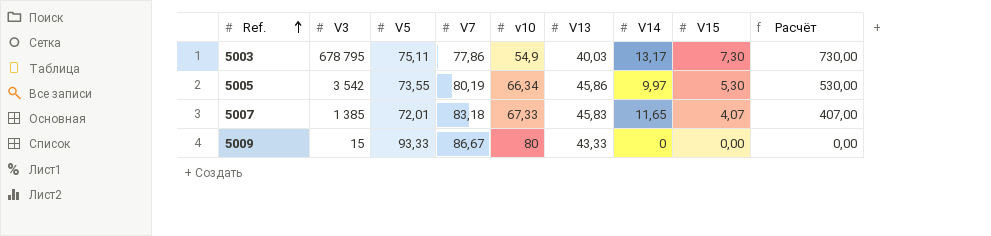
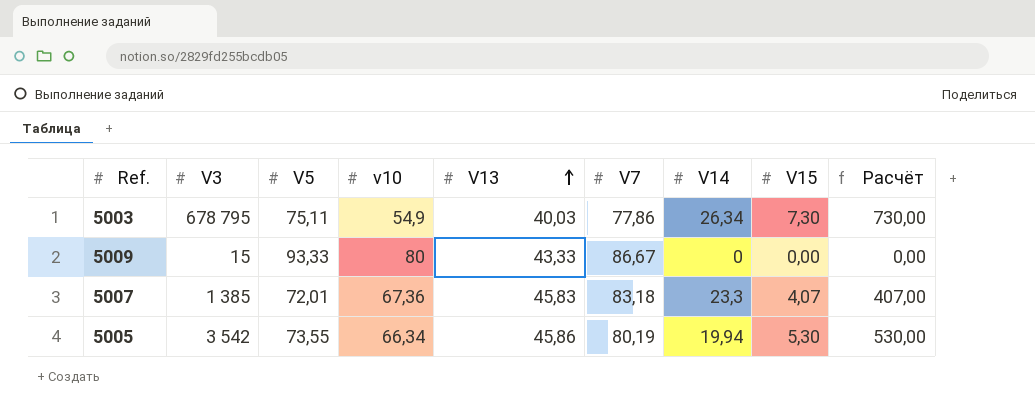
row order: Ref. ascending -> V13 ascending
column V7 | position: 4 -> 6
5003 | V14: 13,17 -> 26,34
5007 | v10: 67,33 -> 67,36
5007 | V14: 11,65 -> 23,3
5005 | V14: 9,97 -> 19,94

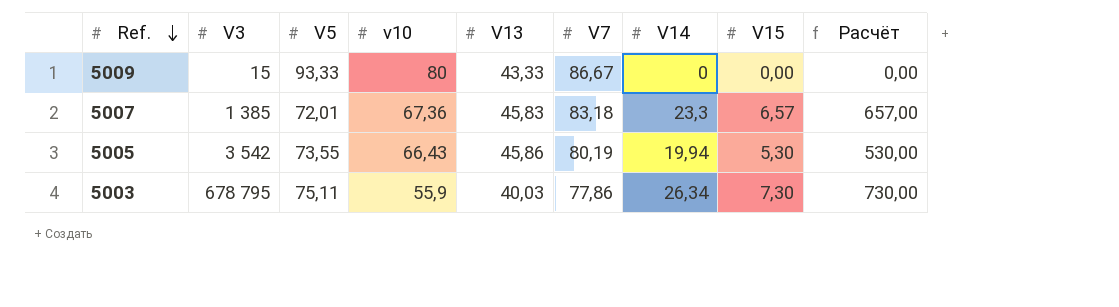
row order: V13 ascending -> Ref. descending
5007 | V15: 4,07 -> 6,57
5007 | Расчёт: 407,00 -> 657,00
5005 | v10: 66,34 -> 66,43
5003 | v10: 54,9 -> 55,9

